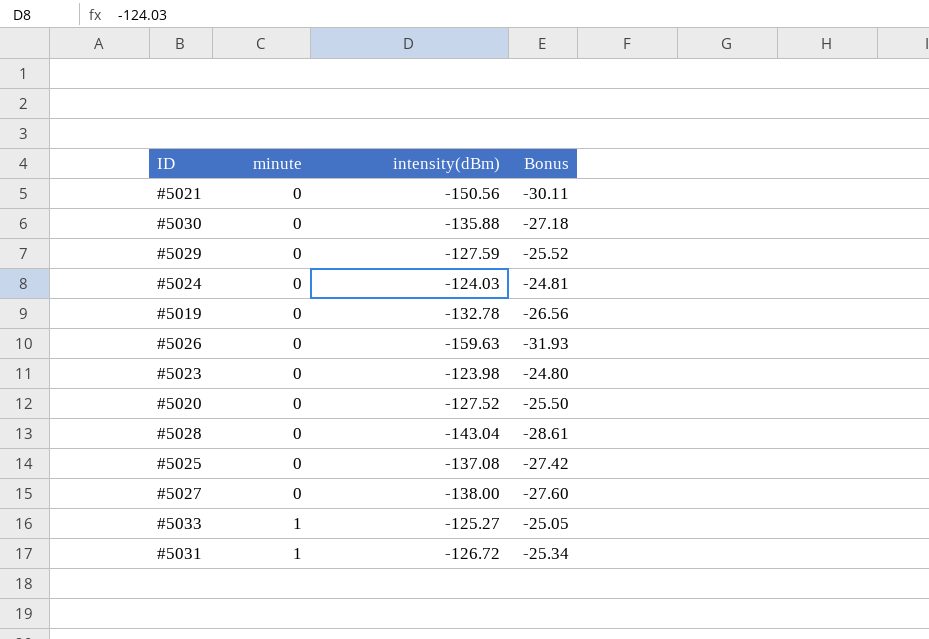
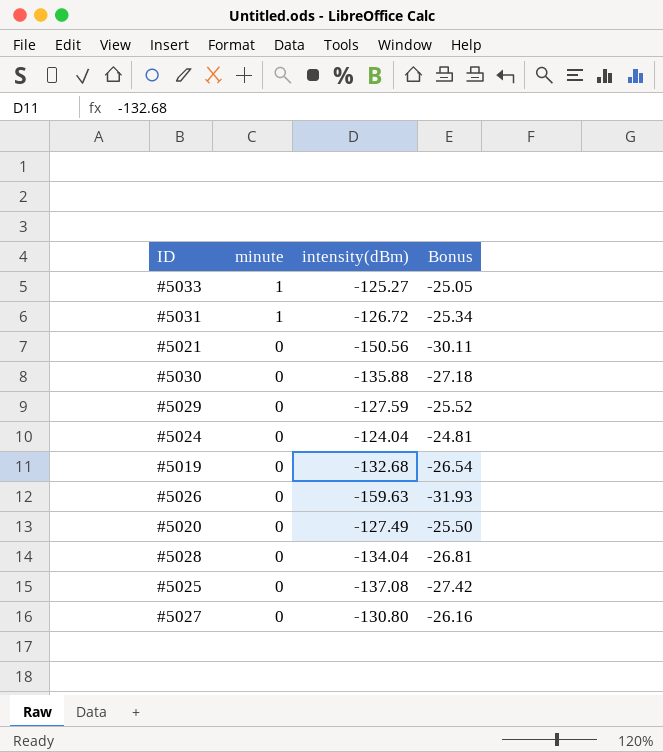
row order: minute ascending -> minute descending
row #5023: 0 | -123.98 | -24.80 -> none
#5024 | intensity(dBm): -124.03 -> -124.04
#5019 | intensity(dBm): -132.78 -> -132.68
#5019 | Bonus: -26.56 -> -26.54
#5020 | intensity(dBm): -127.52 -> -127.49
#5028 | intensity(dBm): -143.04 -> -134.04
#5028 | Bonus: -28.61 -> -26.81
#5027 | intensity(dBm): -138.00 -> -130.80
#5027 | Bonus: -27.60 -> -26.16

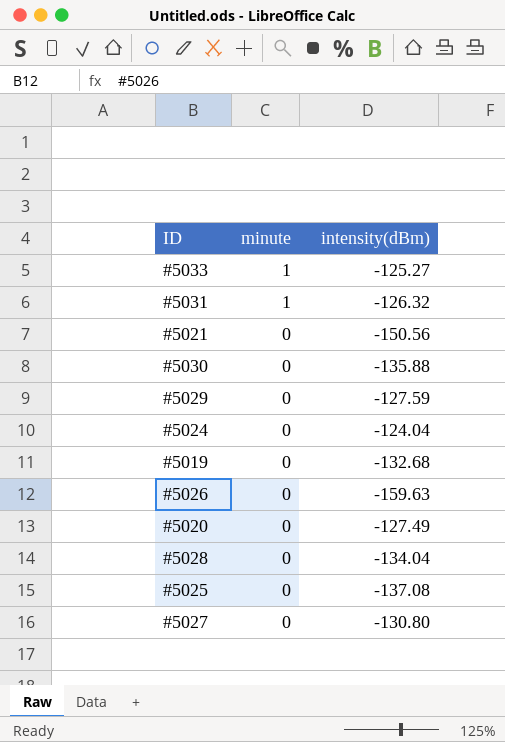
column Bonus | formula: [intensity(dBm)] * 0.2 -> none
#5031 | intensity(dBm): -126.72 -> -126.32

